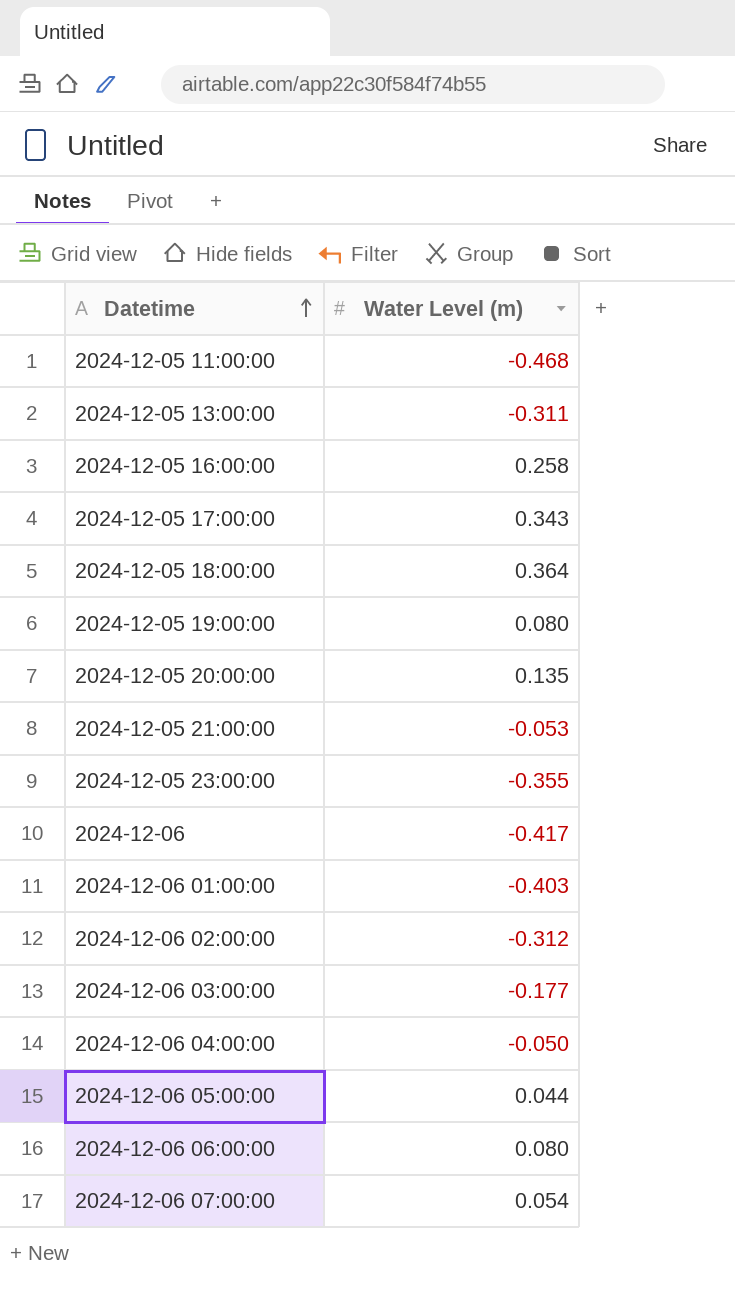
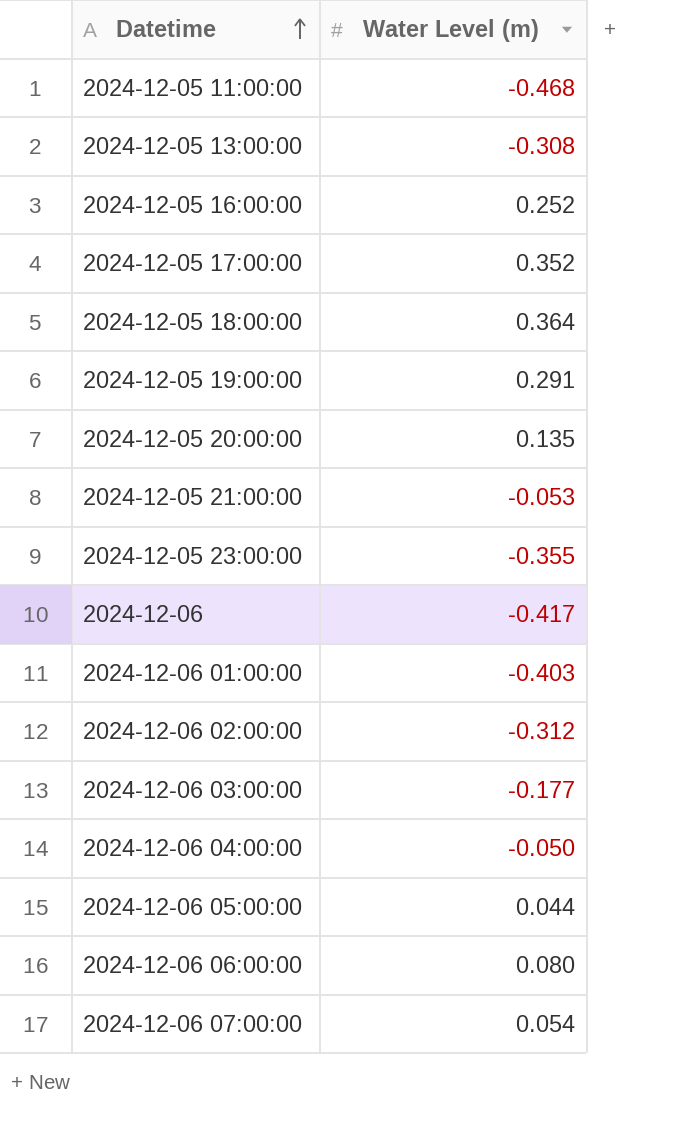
2024-12-05 13:00:00 | Water Level (m): -0.311 -> -0.308
2024-12-05 16:00:00 | Water Level (m): 0.258 -> 0.252
2024-12-05 17:00:00 | Water Level (m): 0.343 -> 0.352
2024-12-05 19:00:00 | Water Level (m): 0.080 -> 0.291

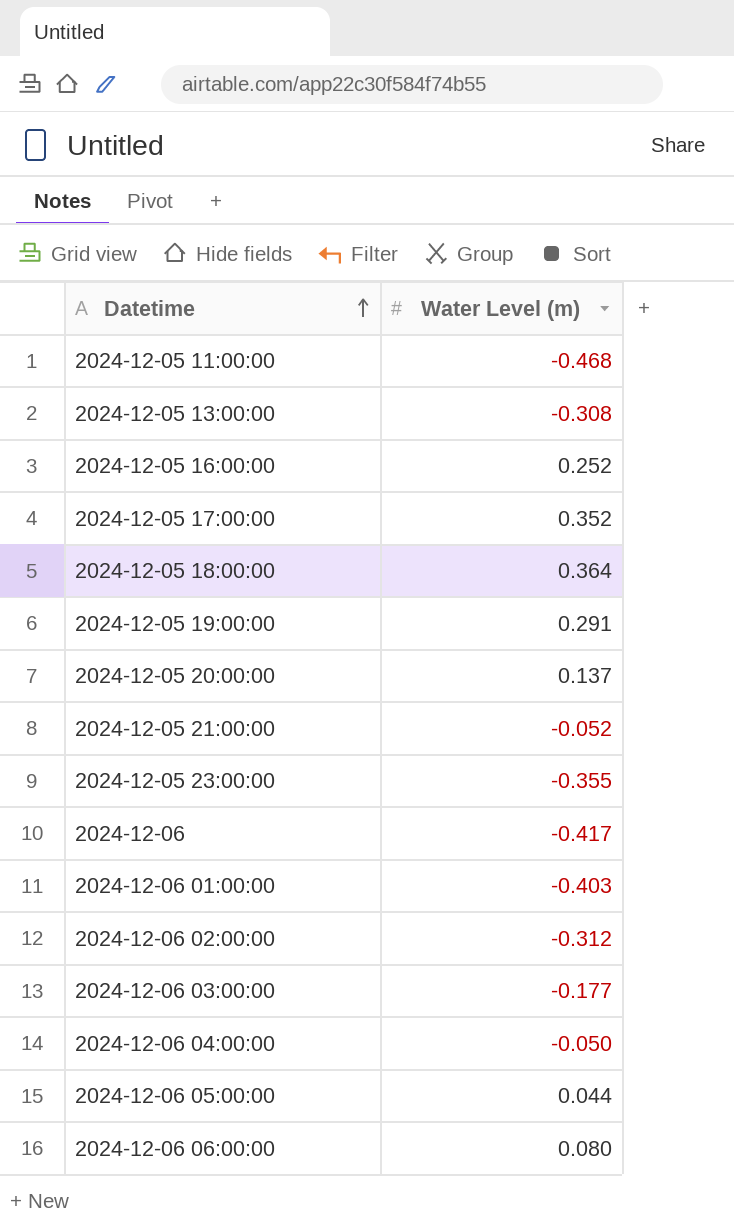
row 2024-12-06 07:00:00: 0.054 -> none
2024-12-05 20:00:00 | Water Level (m): 0.135 -> 0.137
2024-12-05 21:00:00 | Water Level (m): -0.053 -> -0.052

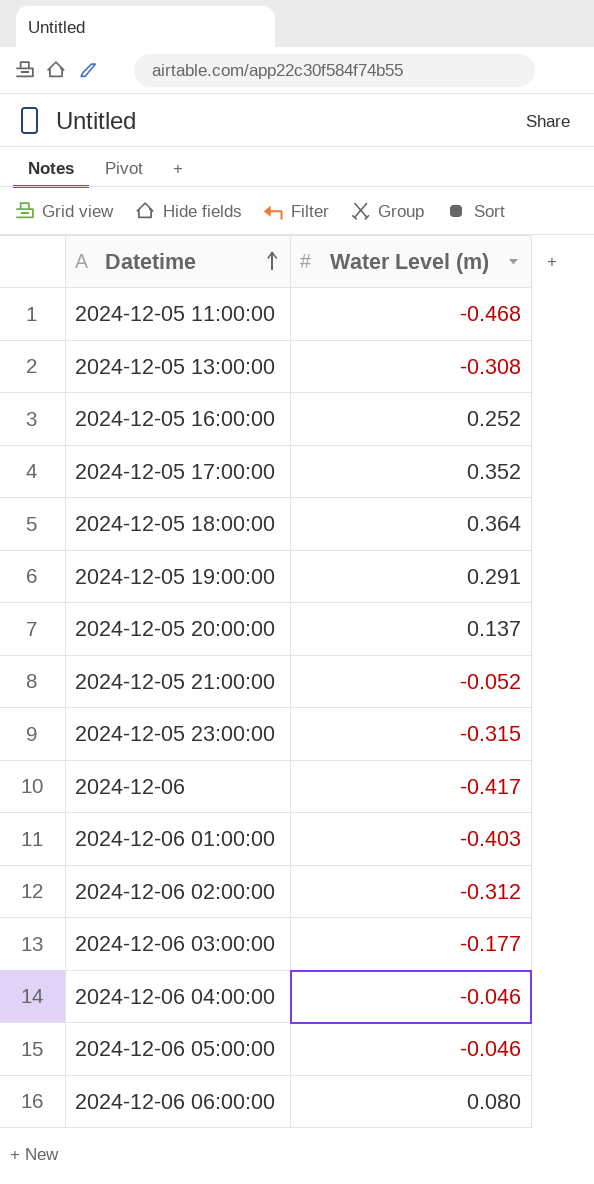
2024-12-05 23:00:00 | Water Level (m): -0.355 -> -0.315
2024-12-06 04:00:00 | Water Level (m): -0.050 -> -0.046
2024-12-06 05:00:00 | Water Level (m): 0.044 -> -0.046

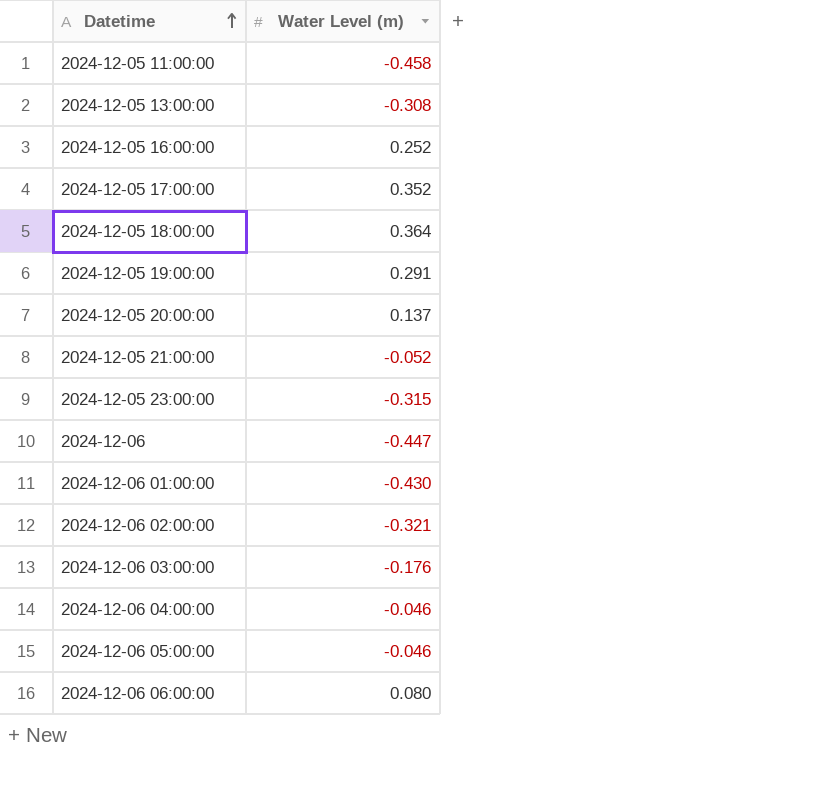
2024-12-05 11:00:00 | Water Level (m): -0.468 -> -0.458
2024-12-06 | Water Level (m): -0.417 -> -0.447
2024-12-06 01:00:00 | Water Level (m): -0.403 -> -0.430
2024-12-06 02:00:00 | Water Level (m): -0.312 -> -0.321
2024-12-06 03:00:00 | Water Level (m): -0.177 -> -0.176

